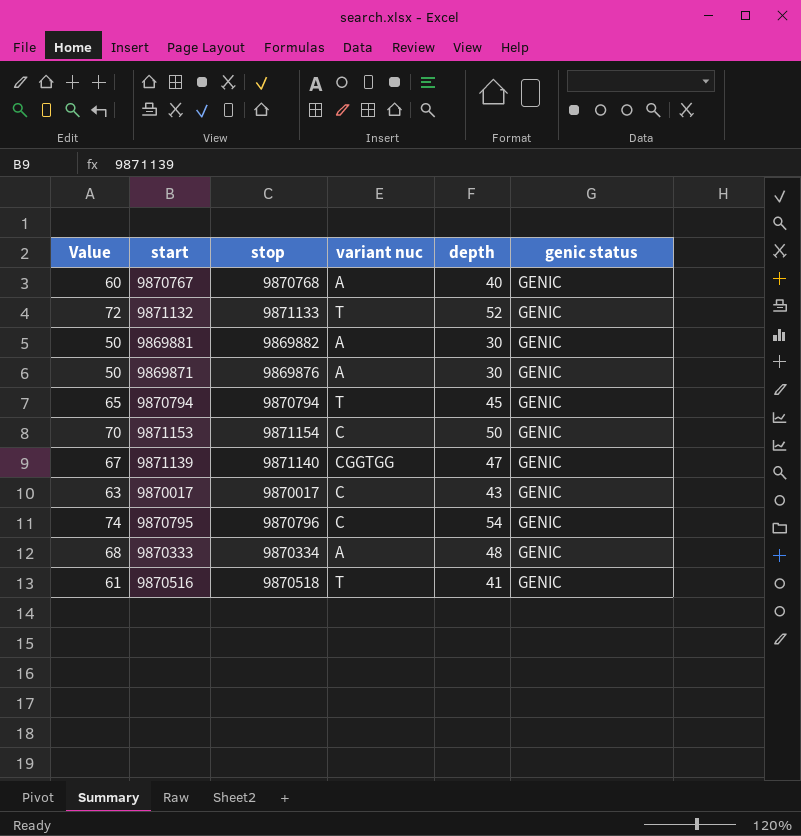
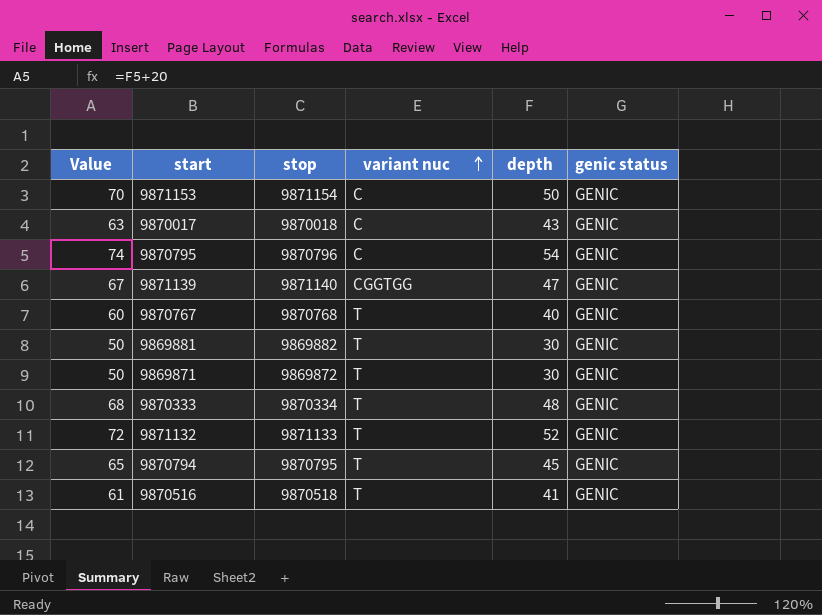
row order: none -> variant nuc ascending
9870017 | stop: 9870017 -> 9870018
9870767 | variant nuc: A -> T
9869881 | variant nuc: A -> T
9869871 | stop: 9869876 -> 9869872
9869871 | variant nuc: A -> T
9870333 | variant nuc: A -> T
9870794 | stop: 9870794 -> 9870795

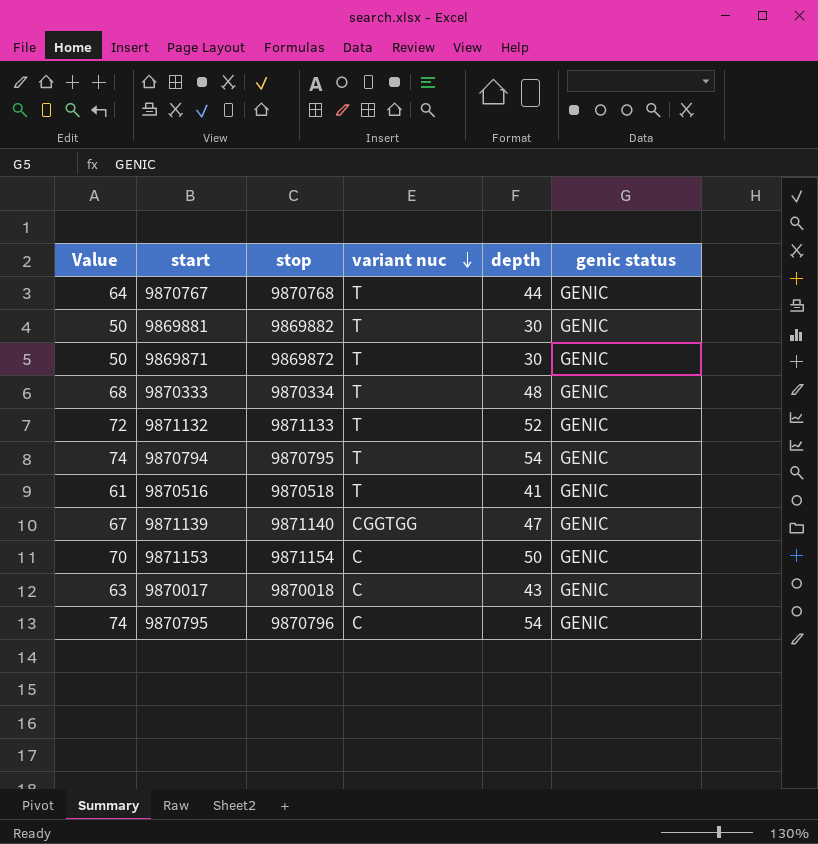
row order: variant nuc ascending -> variant nuc descending
9870767 | Value: 60 -> 64
9870767 | depth: 40 -> 44
9870794 | Value: 65 -> 74
9870794 | depth: 45 -> 54

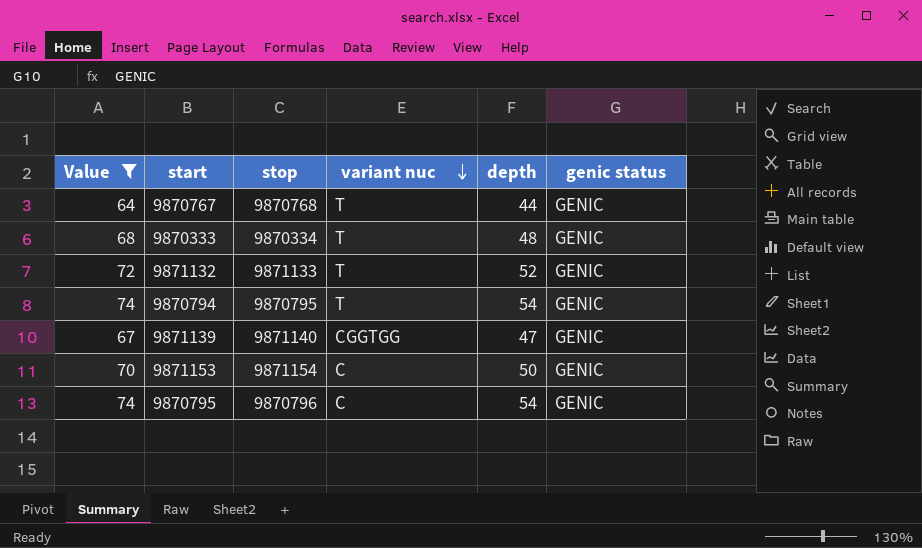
filter: none -> Value >= 64

